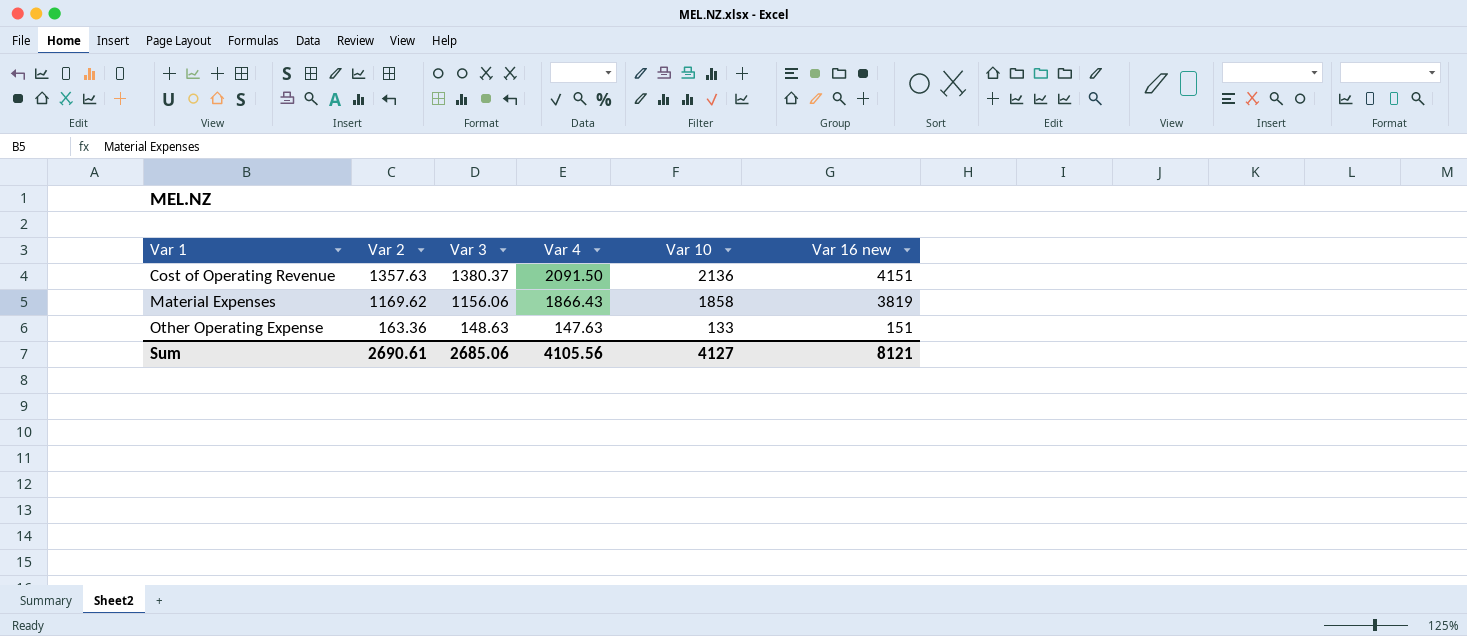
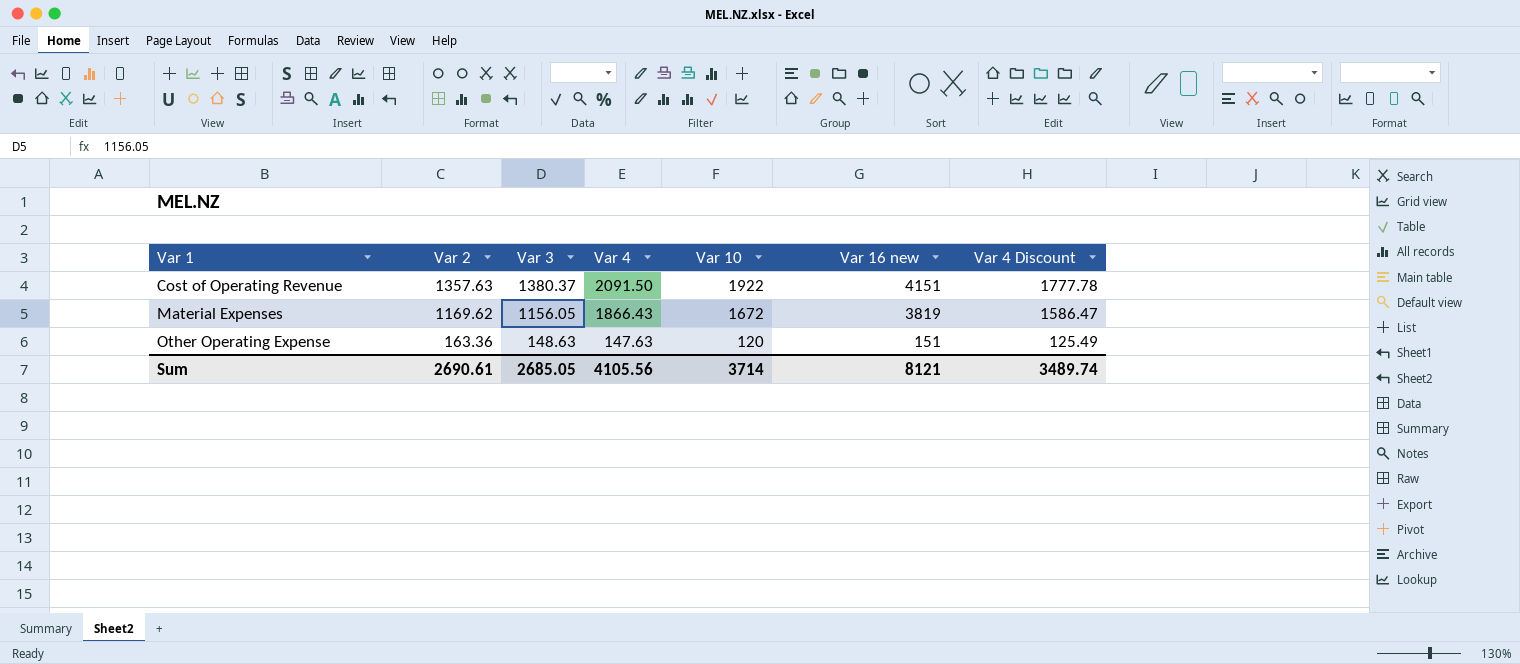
column Var 4 Discount | formula: none -> [Var 4] * 0.85
Cost of Operating Revenue | Var 10: 2136 -> 1922
Material Expenses | Var 3: 1156.06 -> 1156.05
Material Expenses | Var 10: 1858 -> 1672
Other Operating Expense | Var 10: 133 -> 120
Sum | Var 3: 2685.06 -> 2685.05
Sum | Var 10: 4127 -> 3714

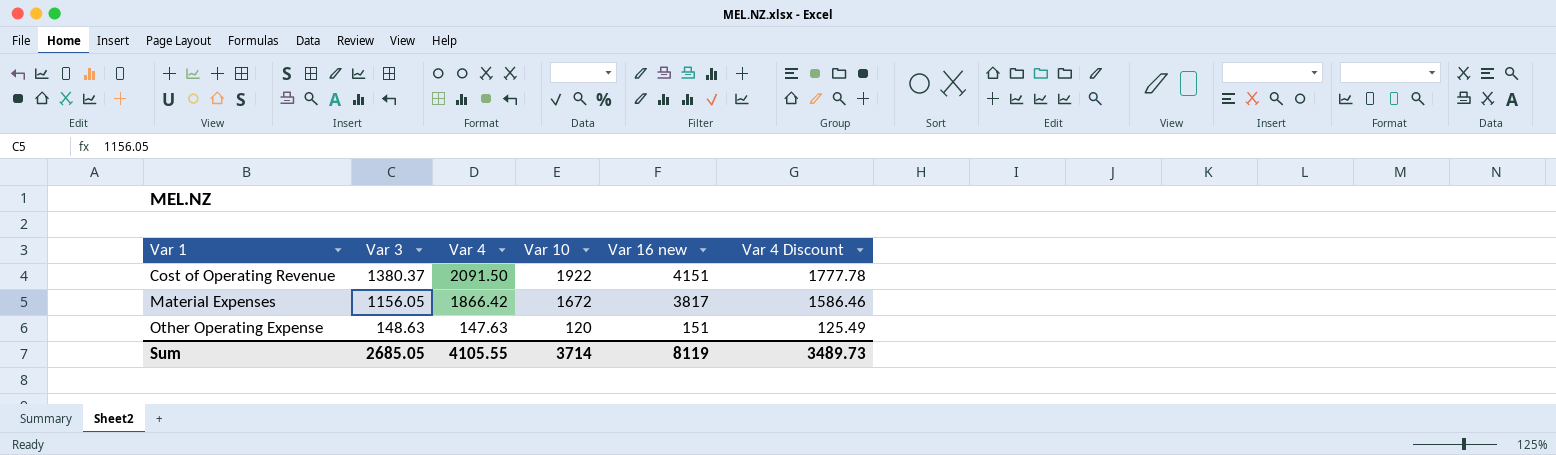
column Var 2 | position: 2 -> none
Material Expenses | Var 4: 1866.43 -> 1866.42
Material Expenses | Var 16 new: 3819 -> 3817
Material Expenses | Var 4 Discount: 1586.47 -> 1586.46
Sum | Var 4: 4105.56 -> 4105.55
Sum | Var 16 new: 8121 -> 8119
Sum | Var 4 Discount: 3489.74 -> 3489.73

